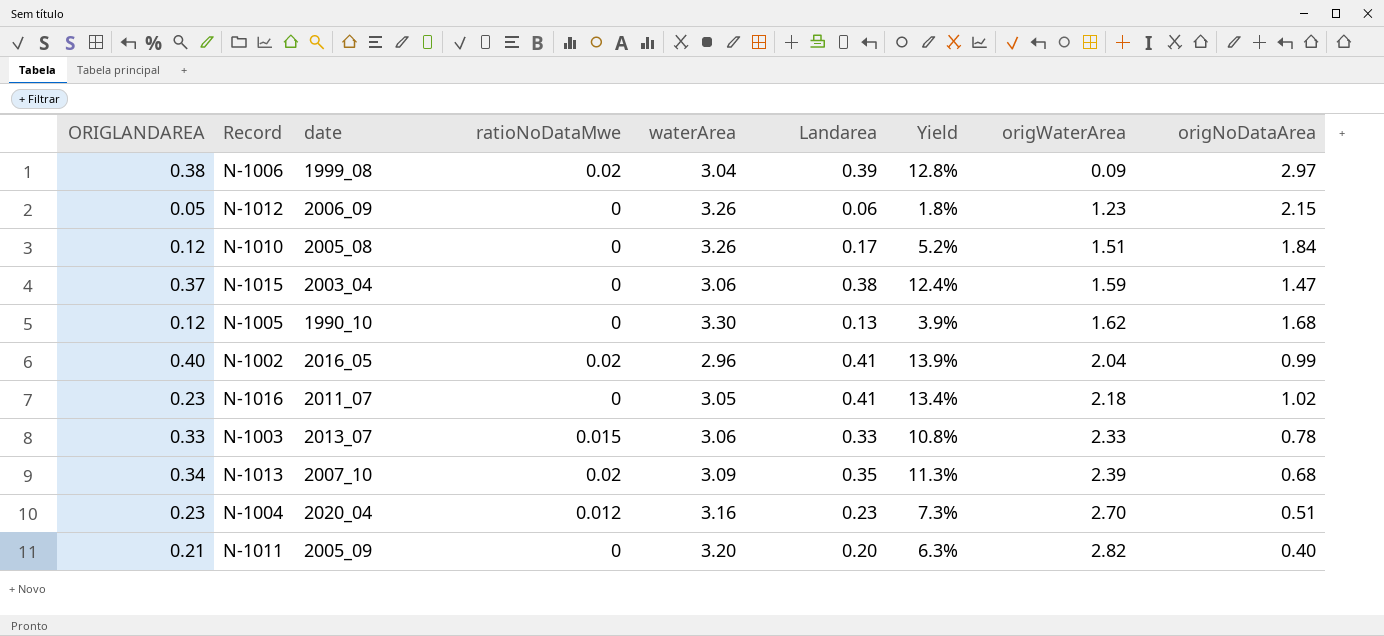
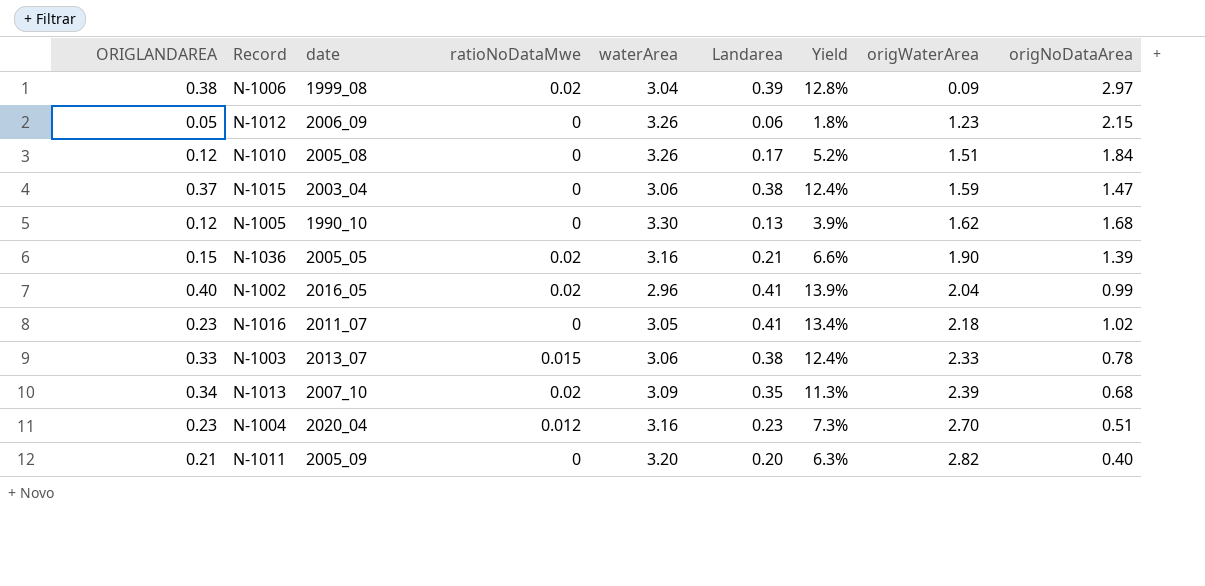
row N-1036: none -> 0.15 | 2005_05 | 0.02 | 3.16 | 0.21 | 6.6% | 1.90 | 1.39
N-1003 | Landarea: 0.33 -> 0.38
N-1003 | Yield: 10.8% -> 12.4%

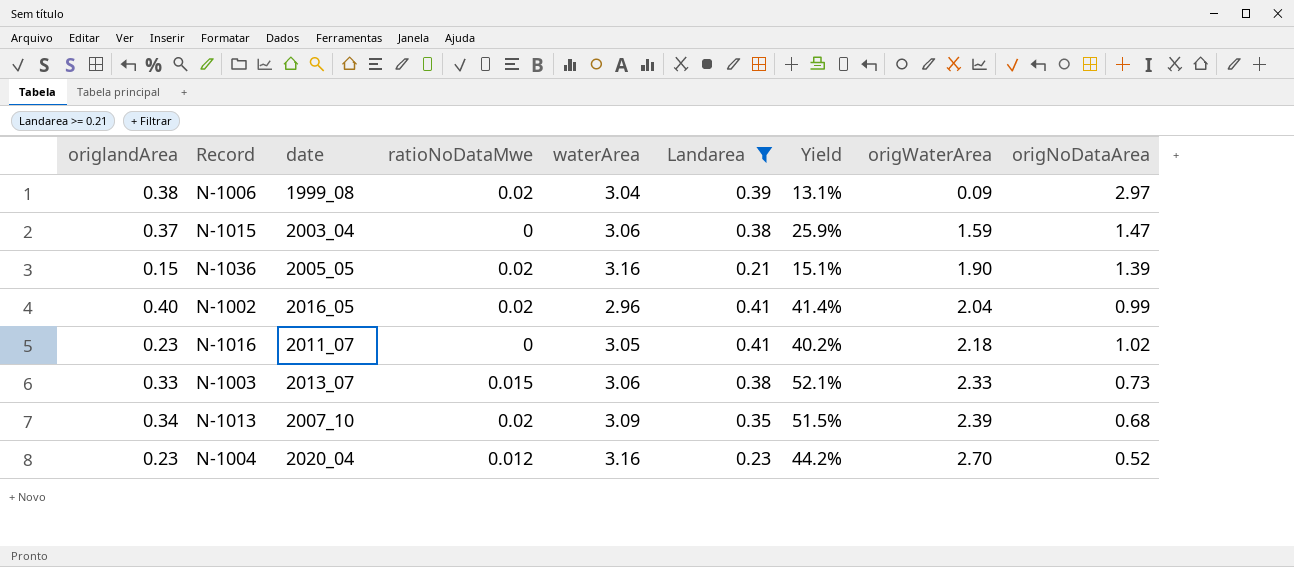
filter: none -> Landarea >= 0.21
column name: ORIGLANDAREA -> origlandArea
column Yield | formula: [Landarea] / [waterArea] -> [Landarea] / [origNoDataArea]
N-1003 | origNoDataArea: 0.78 -> 0.73
N-1004 | origNoDataArea: 0.51 -> 0.52

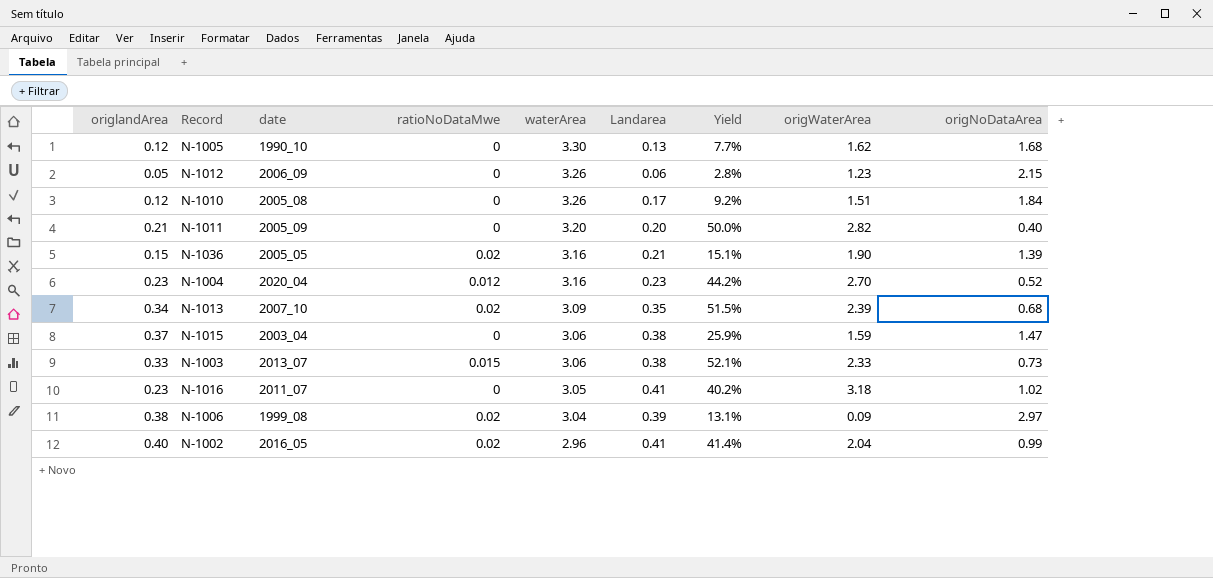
filter: Landarea >= 0.21 -> none
row order: origWaterArea ascending -> waterArea descending
N-1016 | origWaterArea: 2.18 -> 3.18

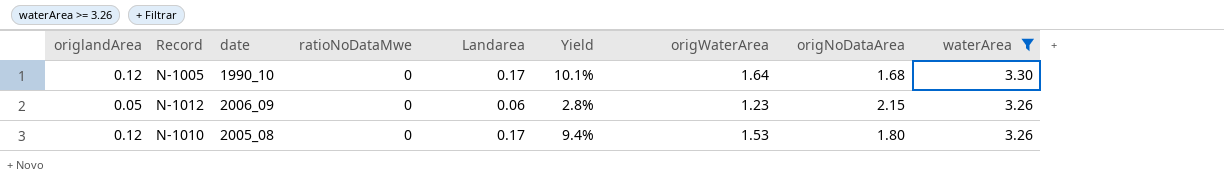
filter: none -> waterArea >= 3.26
column waterArea | position: 5 -> 9
N-1005 | Landarea: 0.13 -> 0.17
N-1005 | Yield: 7.7% -> 10.1%
N-1005 | origWaterArea: 1.62 -> 1.64
N-1010 | Yield: 9.2% -> 9.4%
N-1010 | origWaterArea: 1.51 -> 1.53
N-1010 | origNoDataArea: 1.84 -> 1.80

